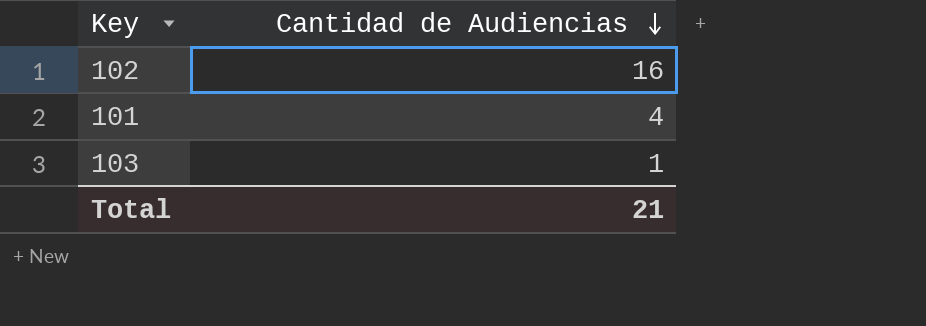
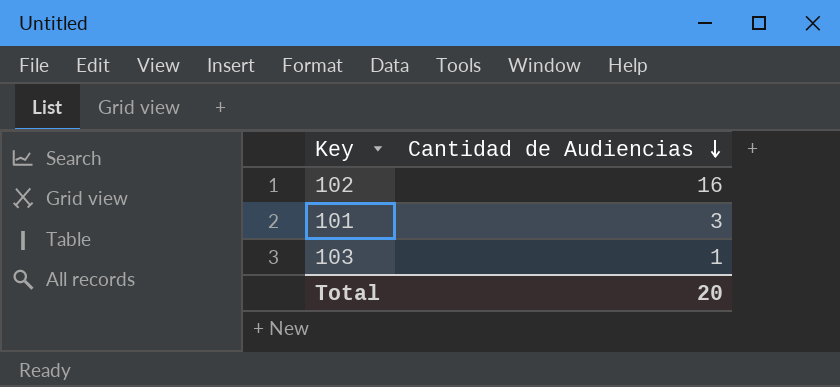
101 | Cantidad de Audiencias: 4 -> 3
Total | Cantidad de Audiencias: 21 -> 20

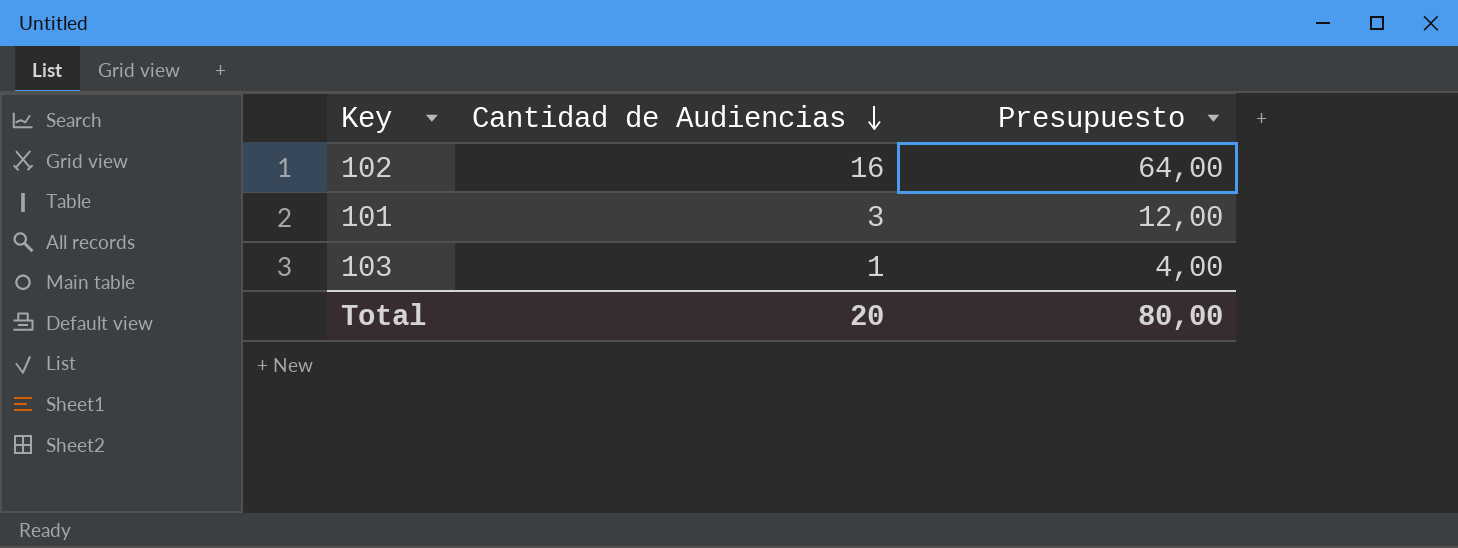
column Presupuesto | formula: none -> [Cantidad de Audiencias] * 4

